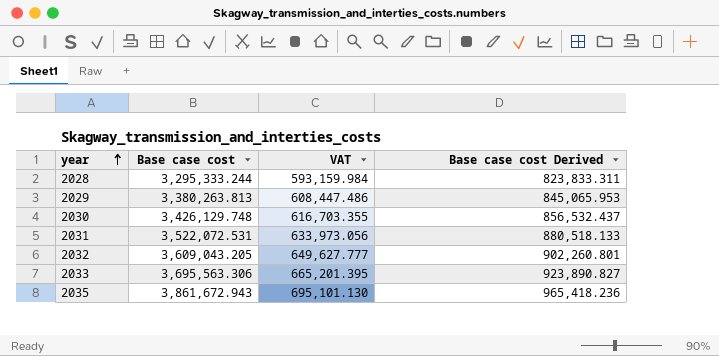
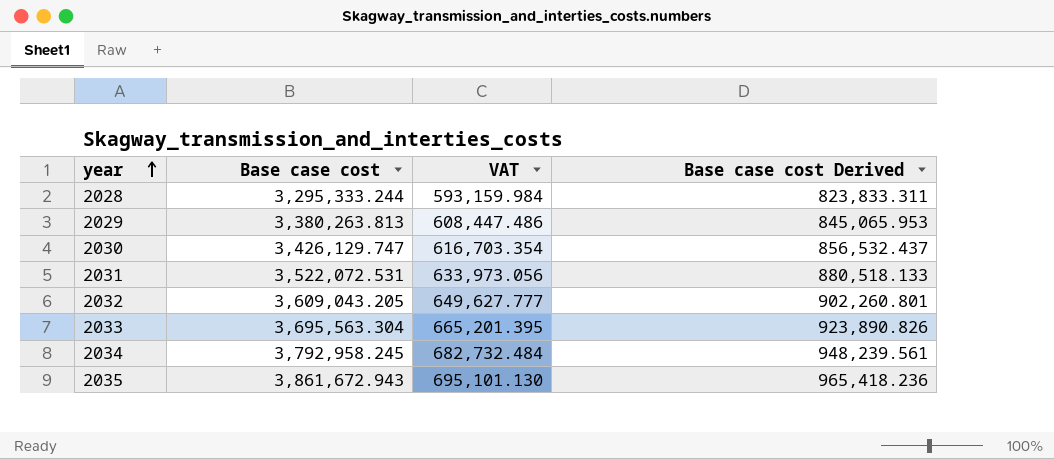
2030 | Base case cost: 3,426,129.748 -> 3,426,129.747
2030 | VAT: 616,703.355 -> 616,703.354
2033 | Base case cost: 3,695,563.306 -> 3,695,563.304
2033 | Base case cost Derived: 923,890.827 -> 923,890.826
row 2034: none -> 3,792,958.245 | 682,732.484 | 948,239.561

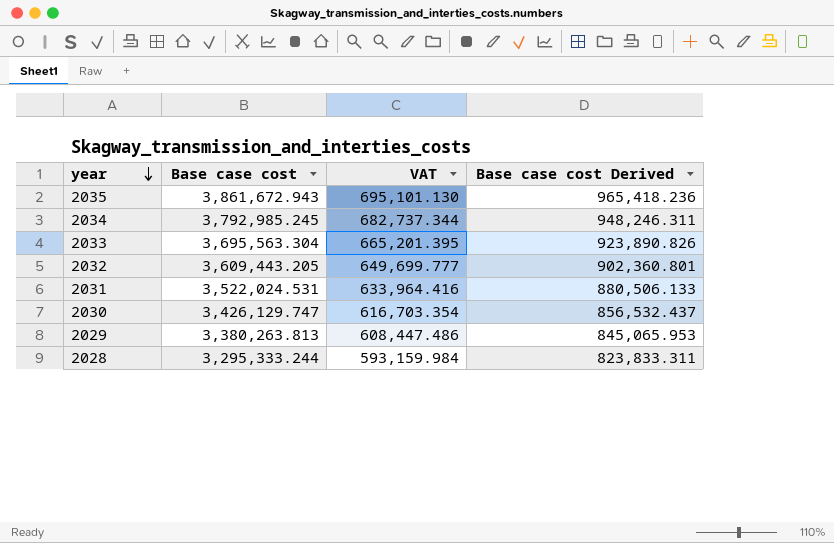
row order: year ascending -> year descending
2034 | Base case cost: 3,792,958.245 -> 3,792,985.245
2034 | VAT: 682,732.484 -> 682,737.344
2034 | Base case cost Derived: 948,239.561 -> 948,246.311
2032 | Base case cost: 3,609,043.205 -> 3,609,443.205
2032 | VAT: 649,627.777 -> 649,699.777
2032 | Base case cost Derived: 902,260.801 -> 902,360.801
2031 | Base case cost: 3,522,072.531 -> 3,522,024.531
2031 | VAT: 633,973.056 -> 633,964.416
2031 | Base case cost Derived: 880,518.133 -> 880,506.133

